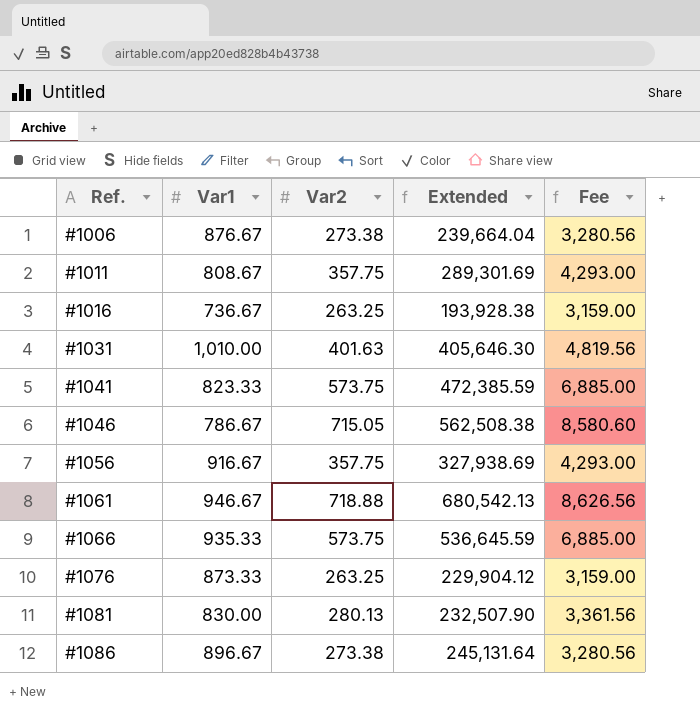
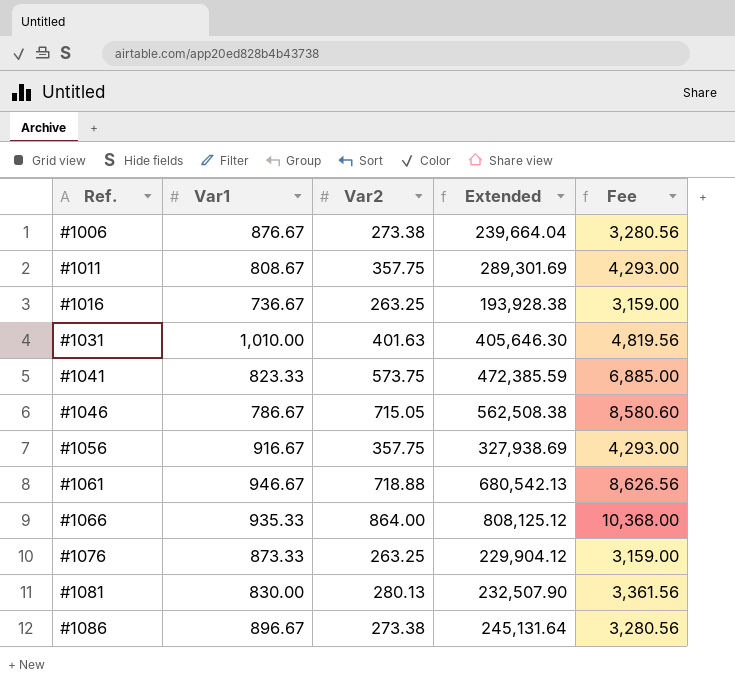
#1066 | Var2: 573.75 -> 864.00
#1066 | Extended: 536,645.59 -> 808,125.12
#1066 | Fee: 6,885.00 -> 10,368.00

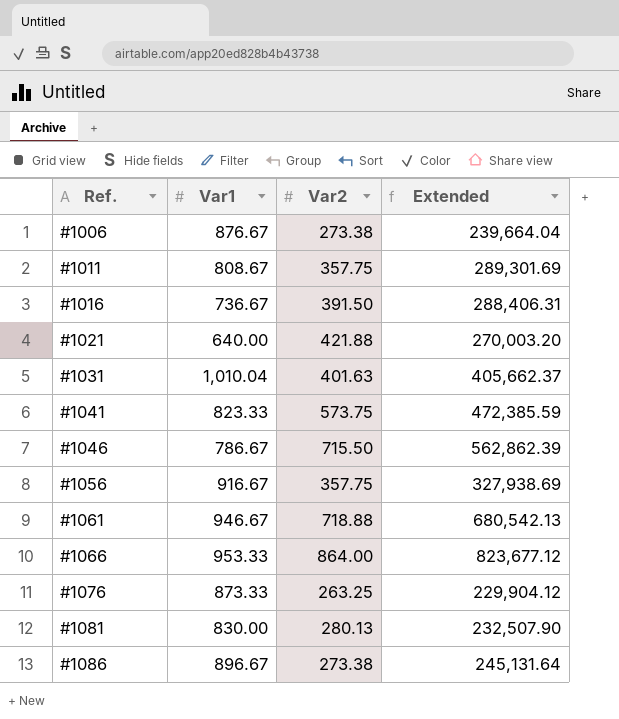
column Fee | formula: [Var2] * 12 -> none
#1016 | Var2: 263.25 -> 391.50
#1016 | Extended: 193,928.38 -> 288,406.31
row #1021: none -> 640.00 | 421.88 | 270,003.20
#1031 | Var1: 1,010.00 -> 1,010.04
#1031 | Extended: 405,646.30 -> 405,662.37
#1046 | Var2: 715.05 -> 715.50
#1046 | Extended: 562,508.38 -> 562,862.39
#1066 | Var1: 935.33 -> 953.33
#1066 | Extended: 808,125.12 -> 823,677.12

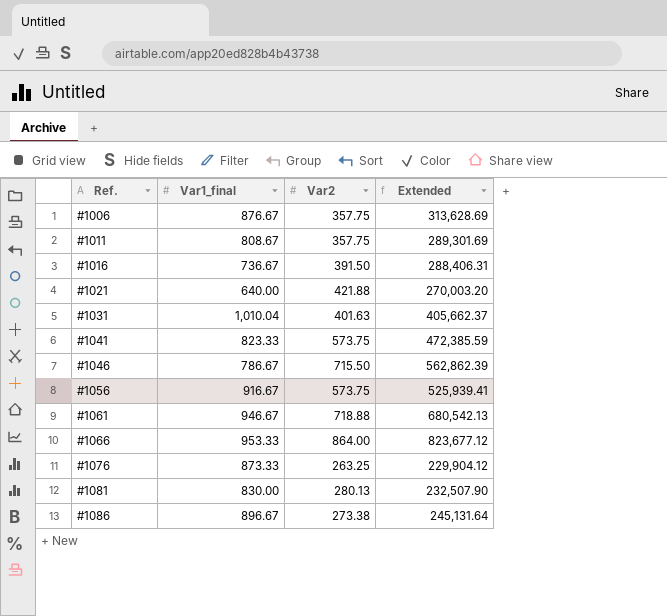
column name: Var1 -> Var1_final
#1006 | Var2: 273.38 -> 357.75
#1006 | Extended: 239,664.04 -> 313,628.69
#1056 | Var2: 357.75 -> 573.75
#1056 | Extended: 327,938.69 -> 525,939.41

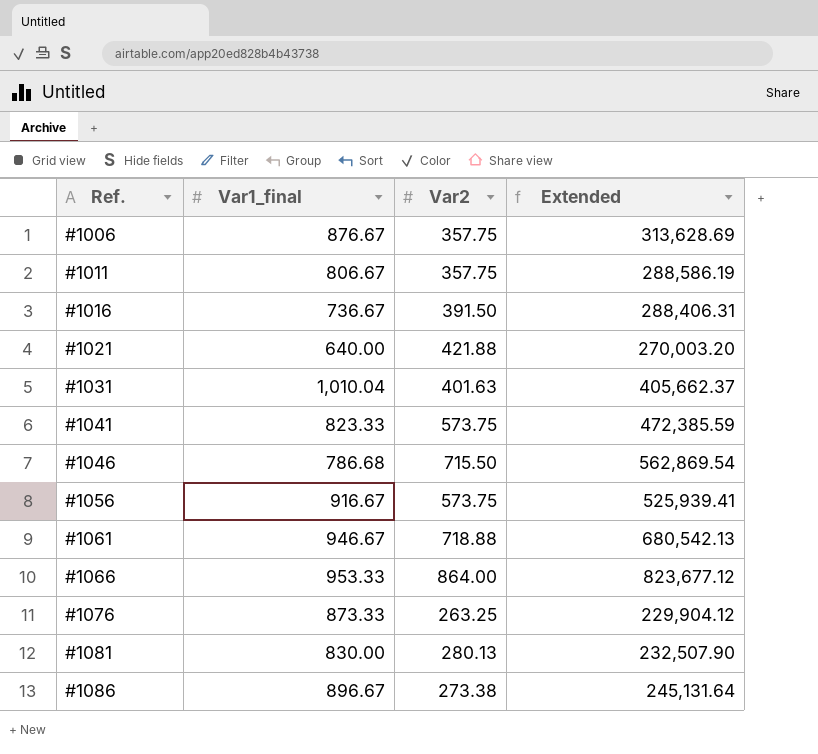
#1011 | Var1_final: 808.67 -> 806.67
#1011 | Extended: 289,301.69 -> 288,586.19
#1046 | Var1_final: 786.67 -> 786.68
#1046 | Extended: 562,862.39 -> 562,869.54

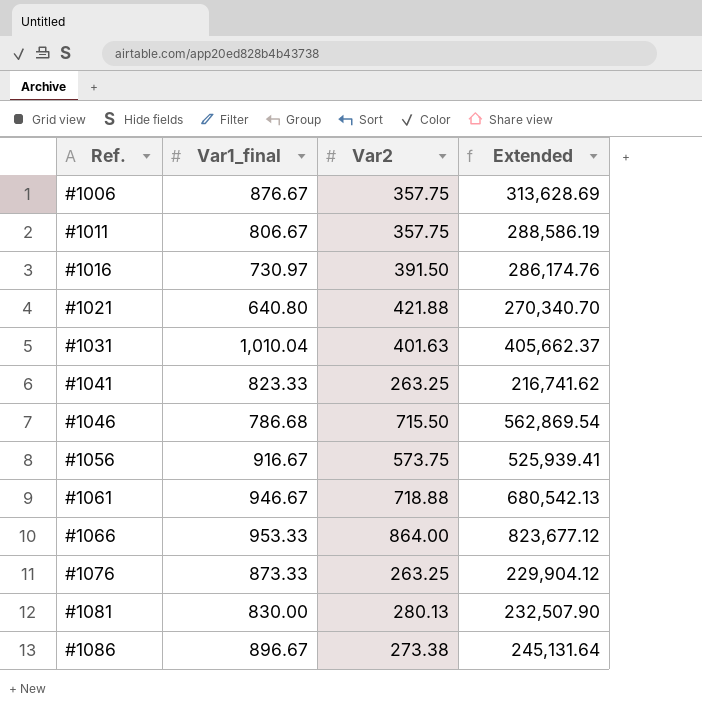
#1016 | Var1_final: 736.67 -> 730.97
#1016 | Extended: 288,406.31 -> 286,174.76
#1021 | Var1_final: 640.00 -> 640.80
#1021 | Extended: 270,003.20 -> 270,340.70
#1041 | Var2: 573.75 -> 263.25
#1041 | Extended: 472,385.59 -> 216,741.62

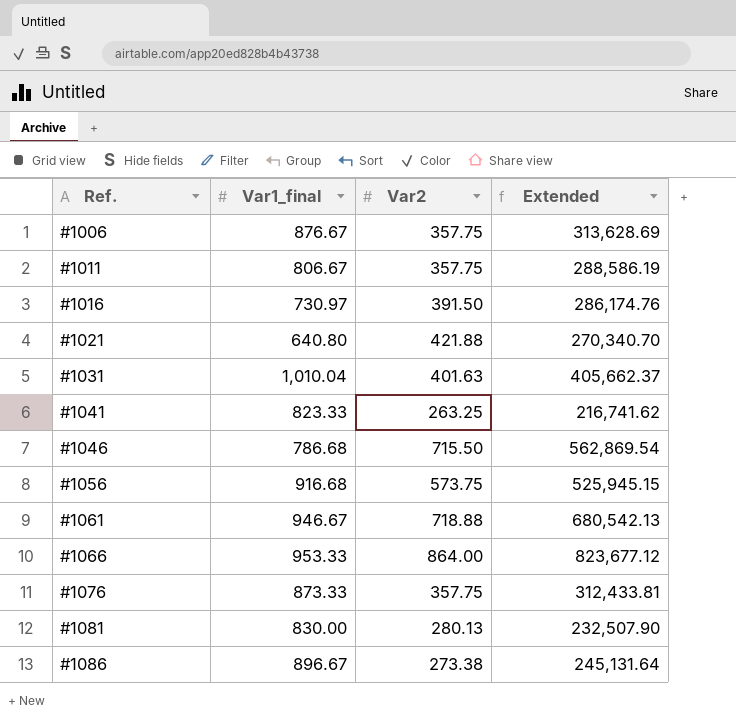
#1056 | Var1_final: 916.67 -> 916.68
#1056 | Extended: 525,939.41 -> 525,945.15
#1076 | Var2: 263.25 -> 357.75
#1076 | Extended: 229,904.12 -> 312,433.81

